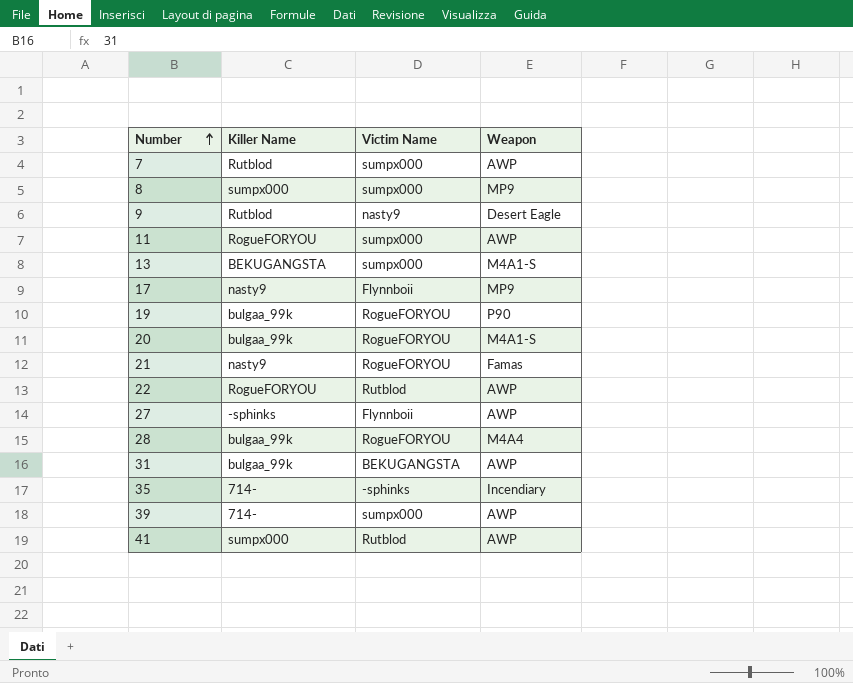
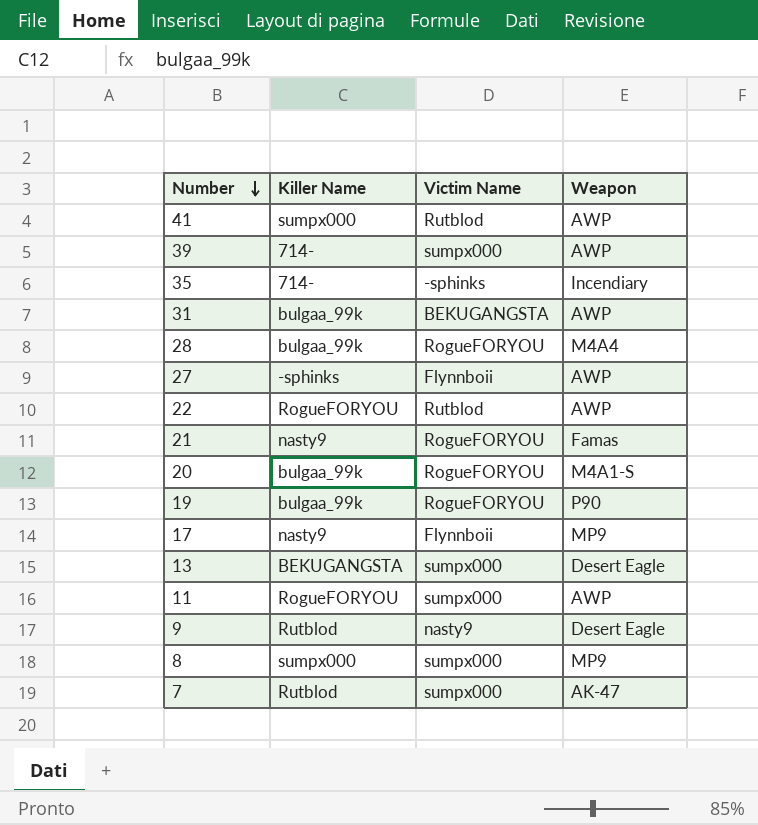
row order: Number ascending -> Number descending
13 | Weapon: M4A1-S -> Desert Eagle
7 | Weapon: AWP -> AK-47

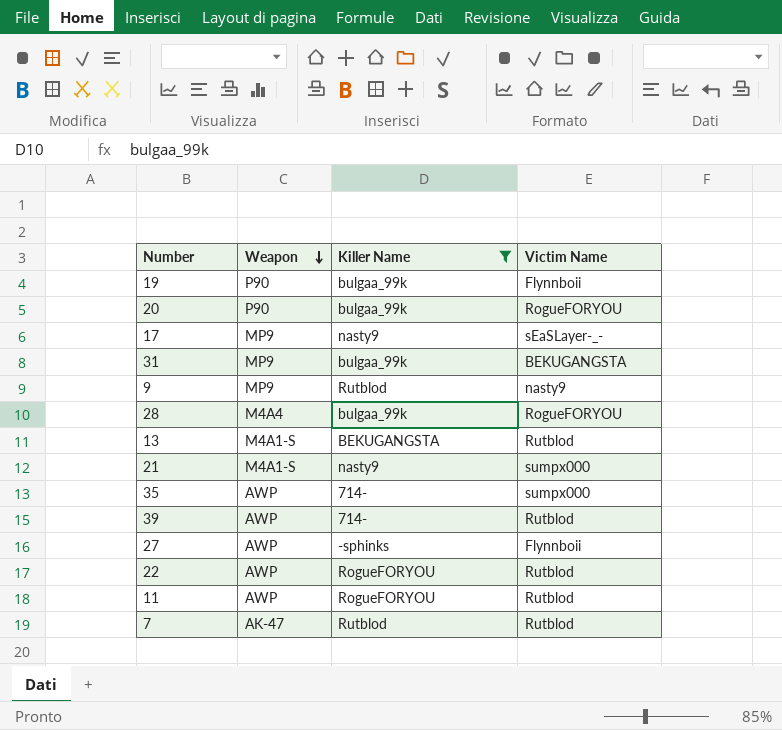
filter: none -> Killer Name != sumpx000
row order: Number descending -> Weapon descending
column Weapon | position: 4 -> 2
19 | Victim Name: RogueFORYOU -> Flynnboii
20 | Weapon: M4A1-S -> P90
17 | Victim Name: Flynnboii -> sEaSLayer-_-
31 | Weapon: AWP -> MP9
9 | Weapon: Desert Eagle -> MP9
13 | Weapon: Desert Eagle -> M4A1-S
13 | Victim Name: sumpx000 -> Rutblod
21 | Weapon: Famas -> M4A1-S
21 | Victim Name: RogueFORYOU -> sumpx000
35 | Weapon: Incendiary -> AWP
35 | Victim Name: -sphinks -> sumpx000
39 | Victim Name: sumpx000 -> Rutblod
11 | Victim Name: sumpx000 -> Rutblod
7 | Victim Name: sumpx000 -> Rutblod

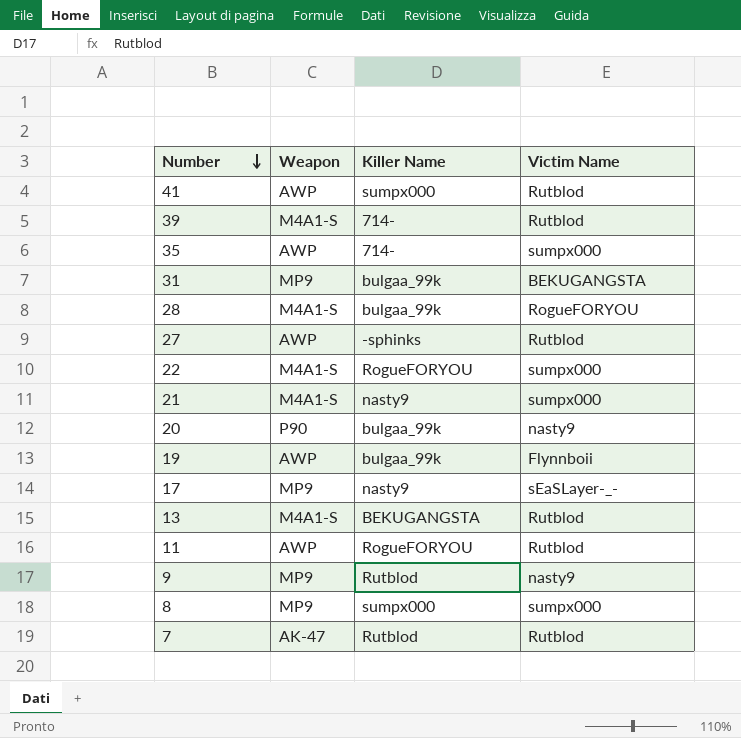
filter: Killer Name != sumpx000 -> none
row order: Weapon descending -> Number descending
39 | Weapon: AWP -> M4A1-S
28 | Weapon: M4A4 -> M4A1-S
27 | Victim Name: Flynnboii -> Rutblod
22 | Weapon: AWP -> M4A1-S
22 | Victim Name: Rutblod -> sumpx000
20 | Victim Name: RogueFORYOU -> nasty9
19 | Weapon: P90 -> AWP

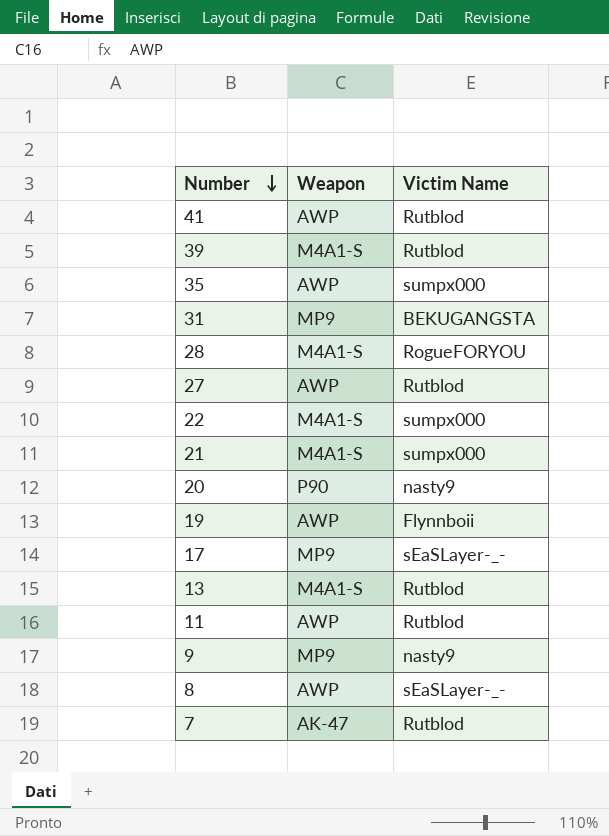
column Killer Name | position: 3 -> none
8 | Weapon: MP9 -> AWP
8 | Victim Name: sumpx000 -> sEaSLayer-_-

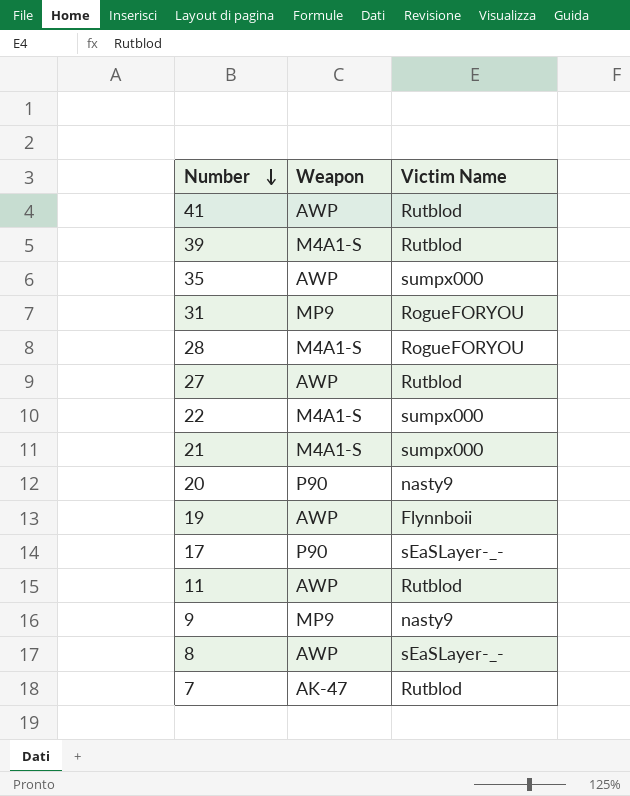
row 13: M4A1-S | Rutblod -> none
31 | Victim Name: BEKUGANGSTA -> RogueFORYOU
17 | Weapon: MP9 -> P90

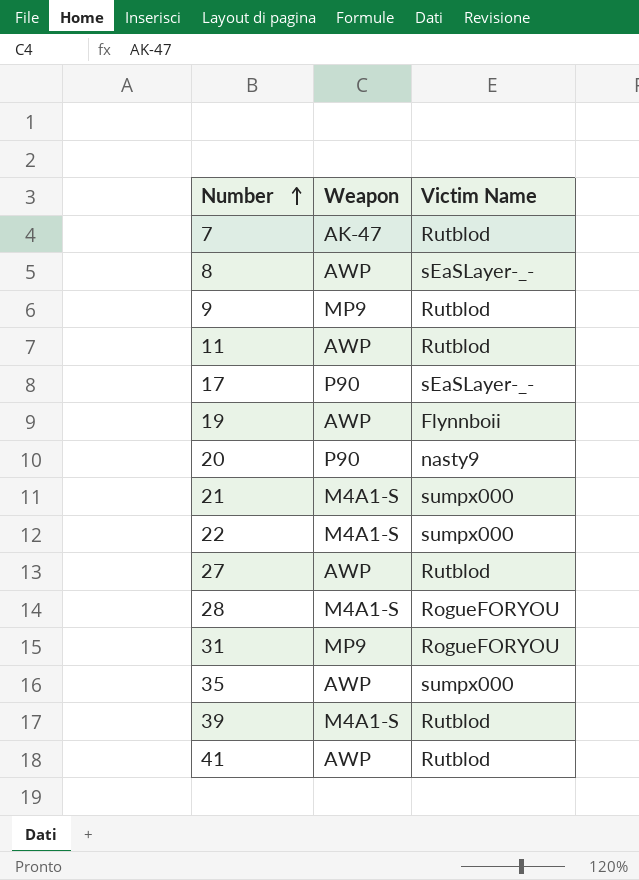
row order: Number descending -> Number ascending
9 | Victim Name: nasty9 -> Rutblod

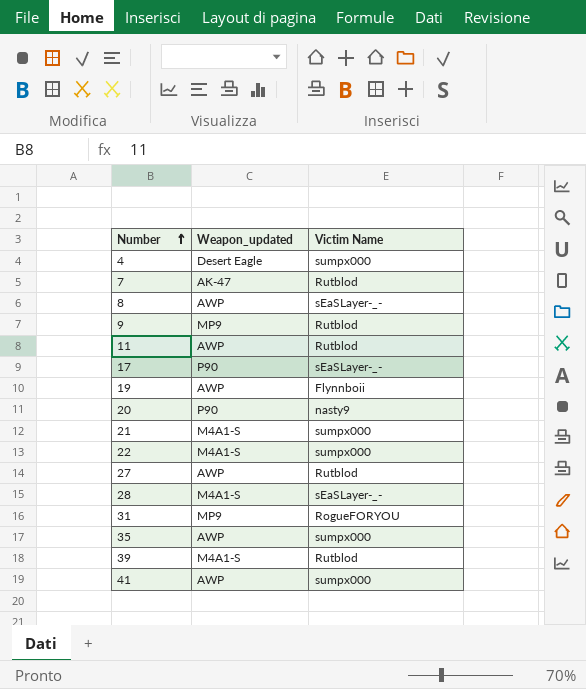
column name: Weapon -> Weapon_updated
row 4: none -> Desert Eagle | sumpx000
28 | Victim Name: RogueFORYOU -> sEaSLayer-_-
41 | Victim Name: Rutblod -> sumpx000

